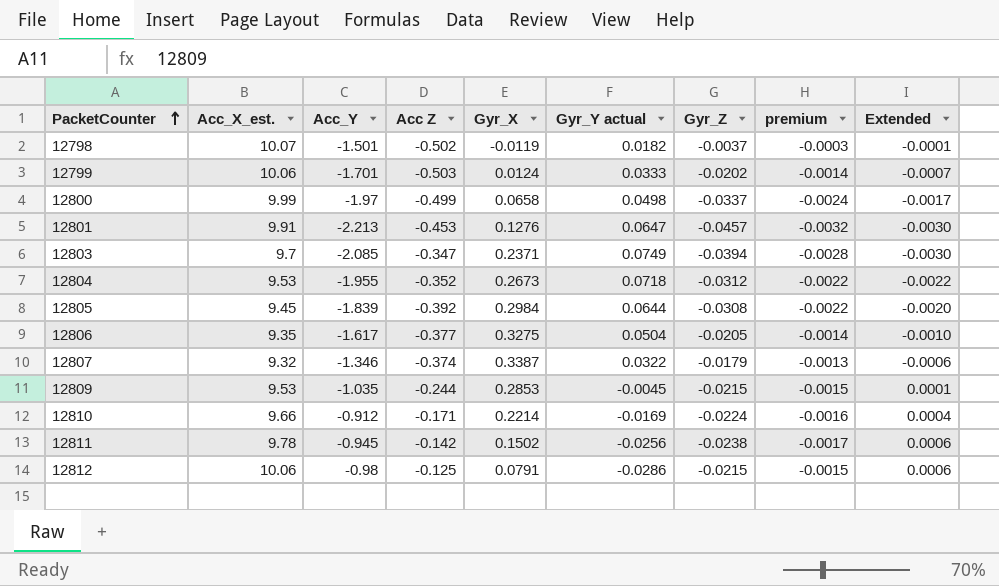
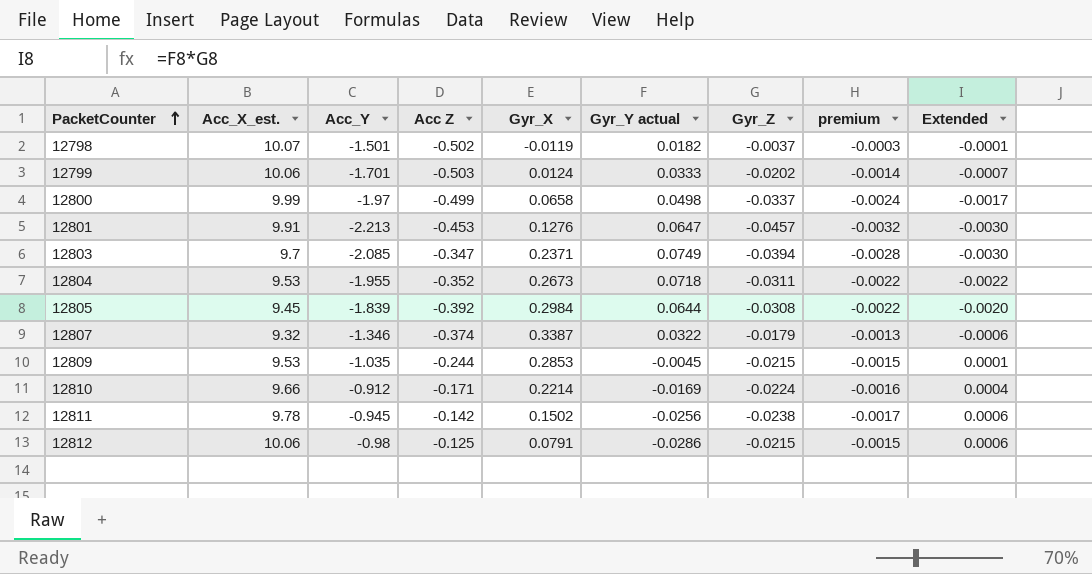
row 12806: 9.35 | -1.617 | -0.377 | 0.3275 | 0.0504 | -0.0205 | -0.0014 | -0.0010 -> none
12804 | Gyr_Z: -0.0312 -> -0.0311

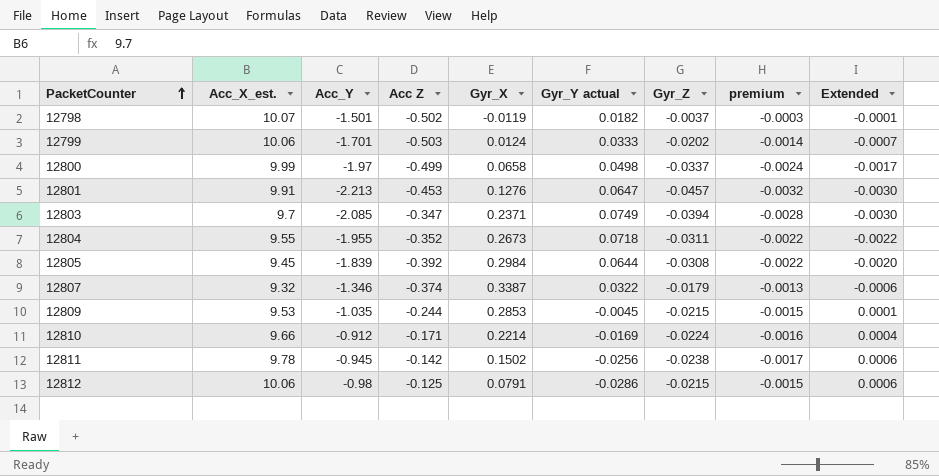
12804 | Acc_X_est.: 9.53 -> 9.55

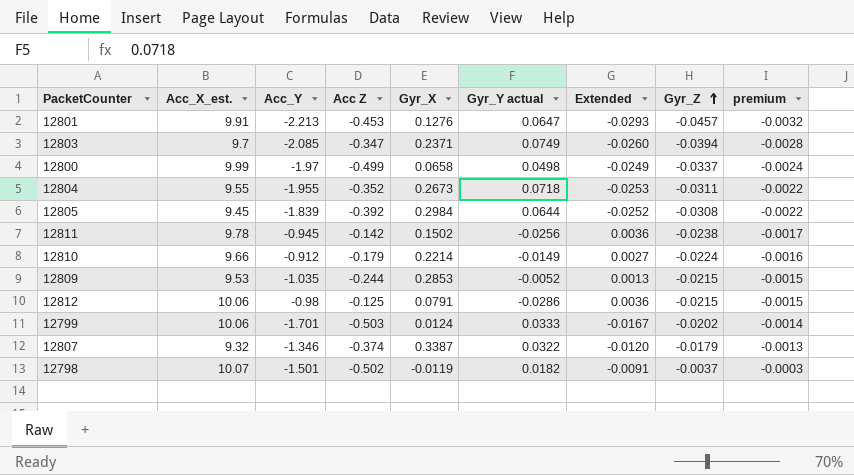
row order: PacketCounter ascending -> Gyr_Z ascending
column Extended | formula: [Gyr_Y actual] * [Gyr_Z] -> [Acc Z] * [Gyr_Y actual]
column Extended | position: 9 -> 7
12810 | Acc Z: -0.171 -> -0.179
12810 | Gyr_Y actual: -0.0169 -> -0.0149
12809 | Gyr_Y actual: -0.0045 -> -0.0052

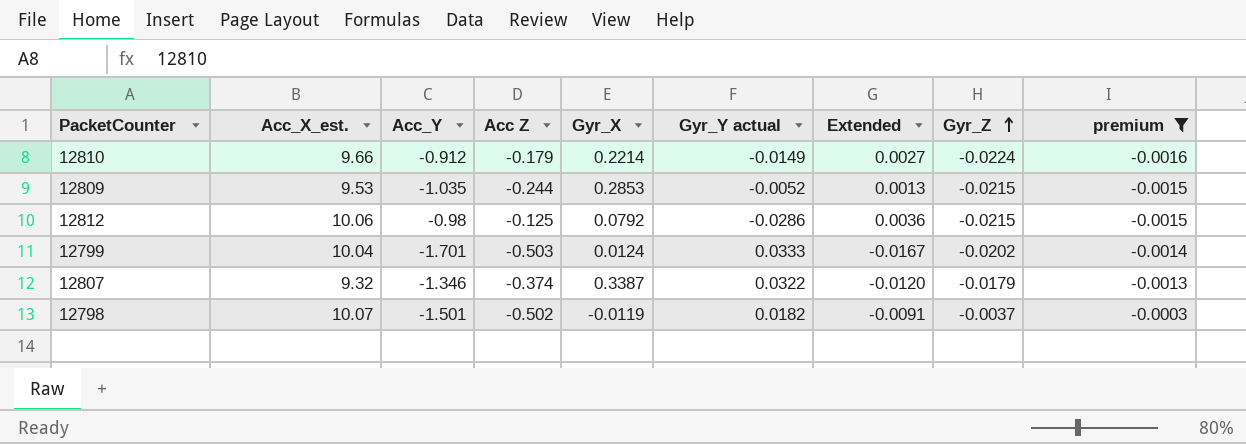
filter: none -> premium >= -0.0016
12812 | Gyr_X: 0.0791 -> 0.0792
12799 | Acc_X_est.: 10.06 -> 10.04

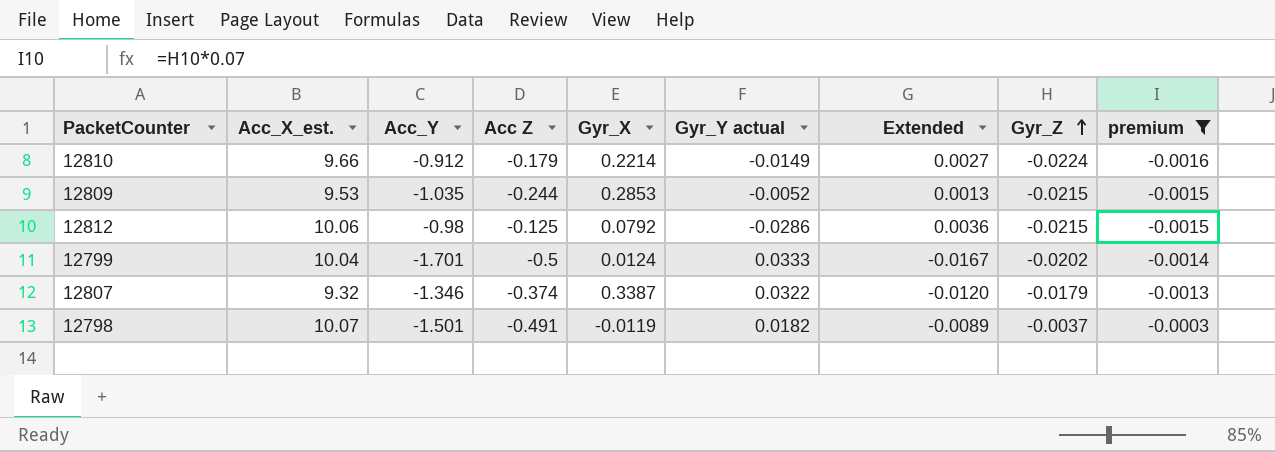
12799 | Acc Z: -0.503 -> -0.5
12798 | Acc Z: -0.502 -> -0.491
12798 | Extended: -0.0091 -> -0.0089

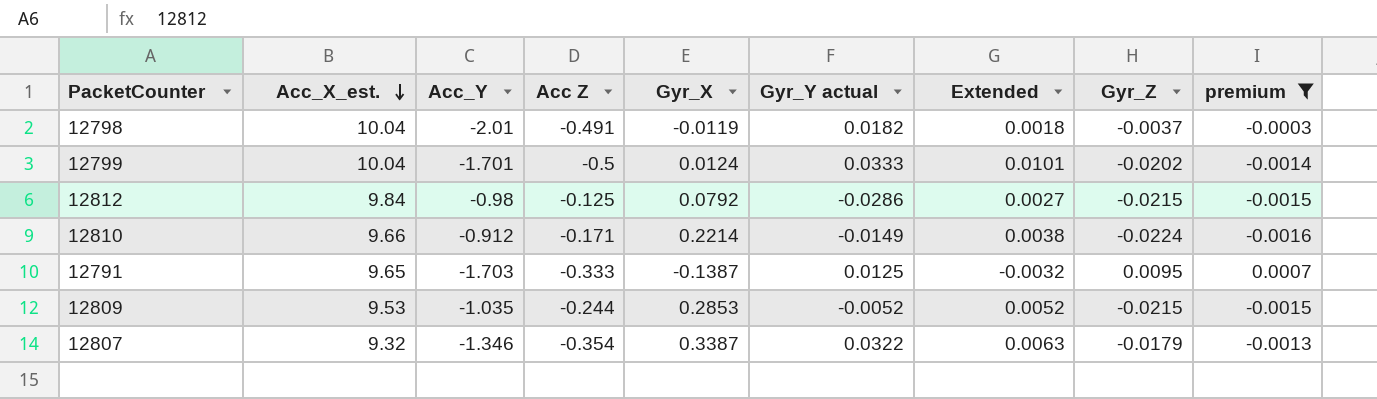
row order: Gyr_Z ascending -> Acc_X_est. descending
column Extended | formula: [Acc Z] * [Gyr_Y actual] -> [Acc Z] * [Gyr_Z]
12798 | Acc_X_est.: 10.07 -> 10.04
12798 | Acc_Y: -1.501 -> -2.01
12812 | Acc_X_est.: 10.06 -> 9.84
12810 | Acc Z: -0.179 -> -0.171
row 12791: none -> 9.65 | -1.703 | -0.333 | -0.1387 | 0.0125 | -0.0032 | 0.0095 | 0.0007
12807 | Acc Z: -0.374 -> -0.354

